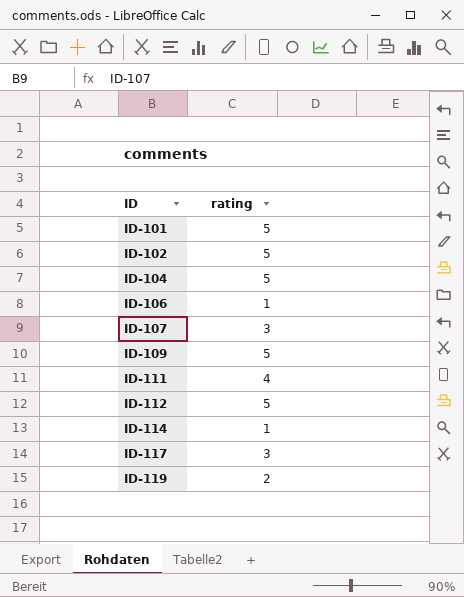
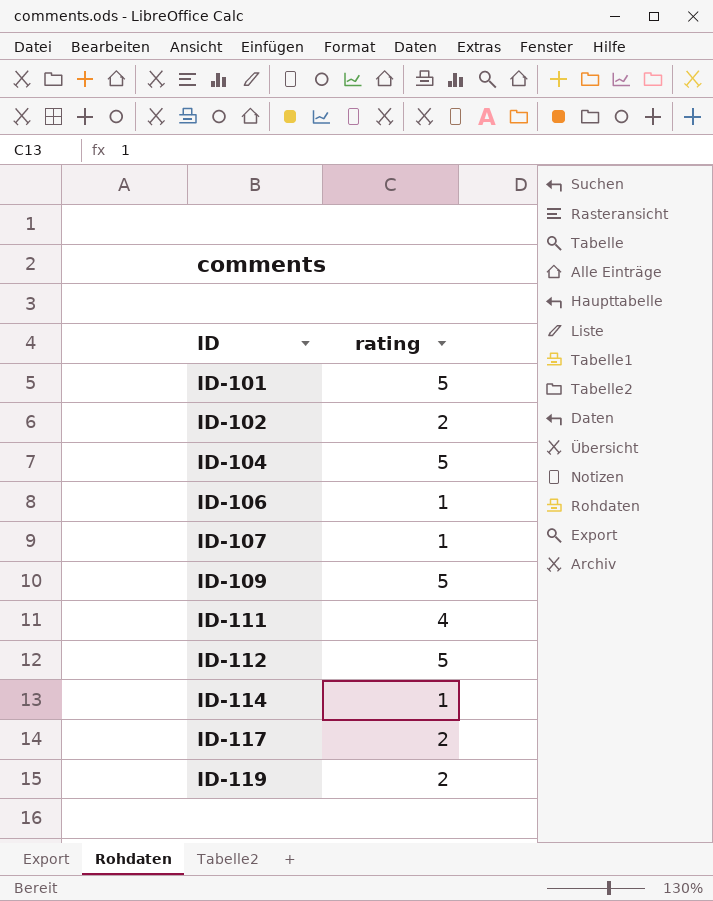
ID-102 | rating: 5 -> 2
ID-107 | rating: 3 -> 1
ID-117 | rating: 3 -> 2

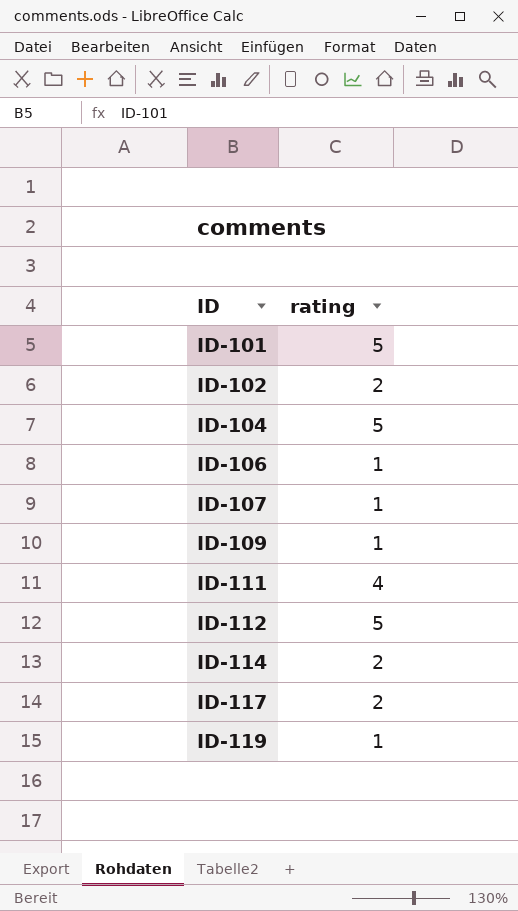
ID-109 | rating: 5 -> 1
ID-114 | rating: 1 -> 2
ID-119 | rating: 2 -> 1

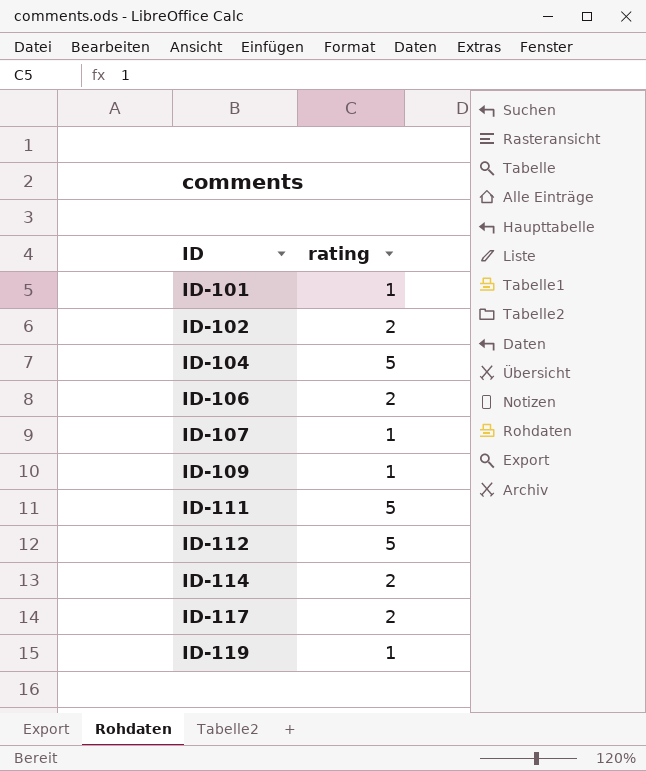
ID-101 | rating: 5 -> 1
ID-106 | rating: 1 -> 2
ID-111 | rating: 4 -> 5

